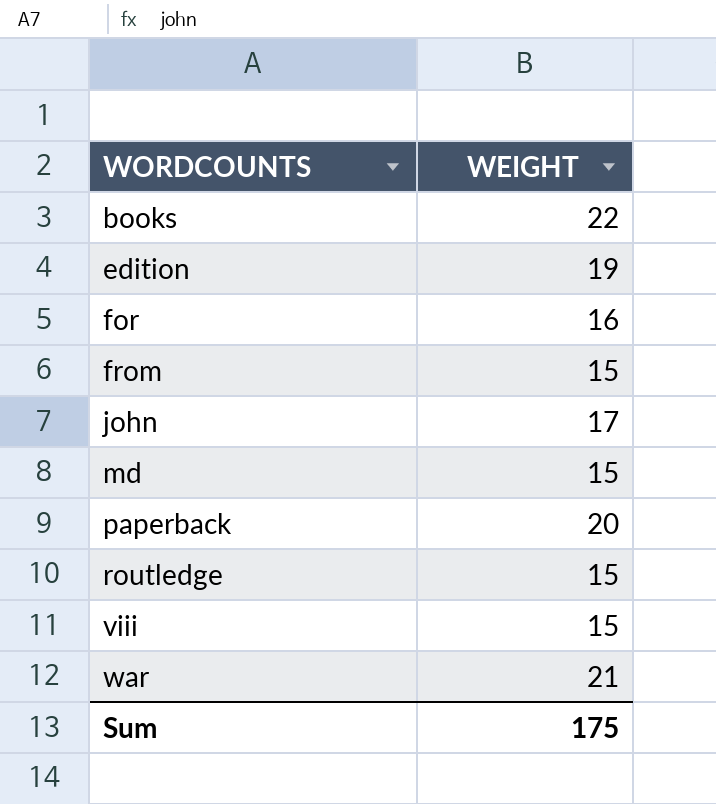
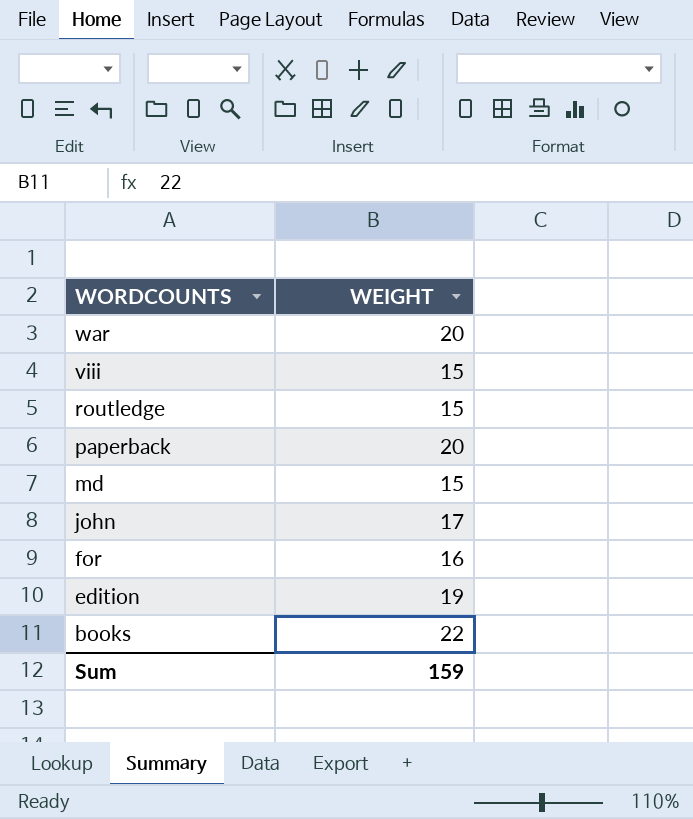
row order: WORDCOUNTS ascending -> WORDCOUNTS descending
row from: 15 -> none
war | WEIGHT: 21 -> 20
Sum | WEIGHT: 175 -> 159

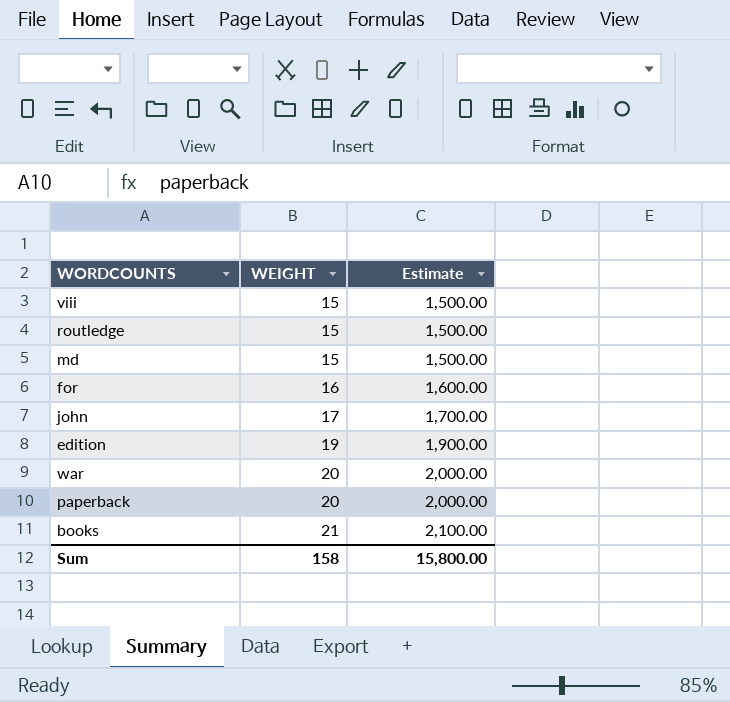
row order: WORDCOUNTS descending -> WEIGHT ascending
column Estimate | formula: none -> [WEIGHT] * 100
books | WEIGHT: 22 -> 21
Sum | WEIGHT: 159 -> 158

